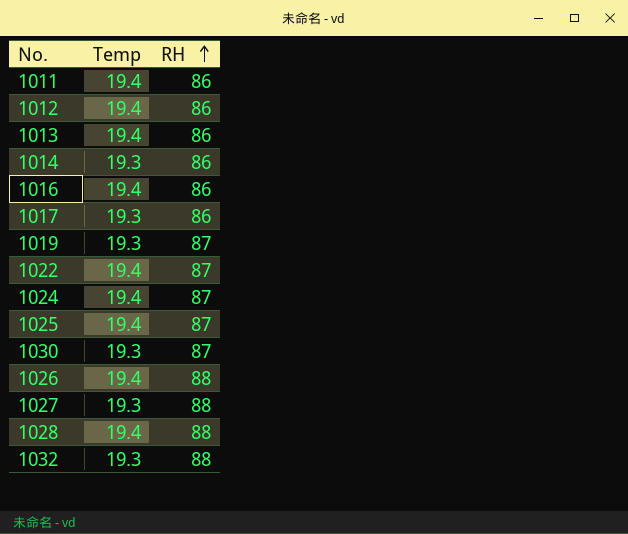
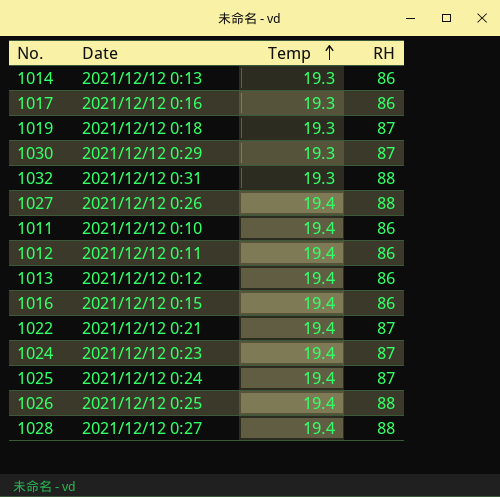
row order: RH ascending -> Temp ascending
column Date | position: none -> 2
1027 | Temp: 19.3 -> 19.4

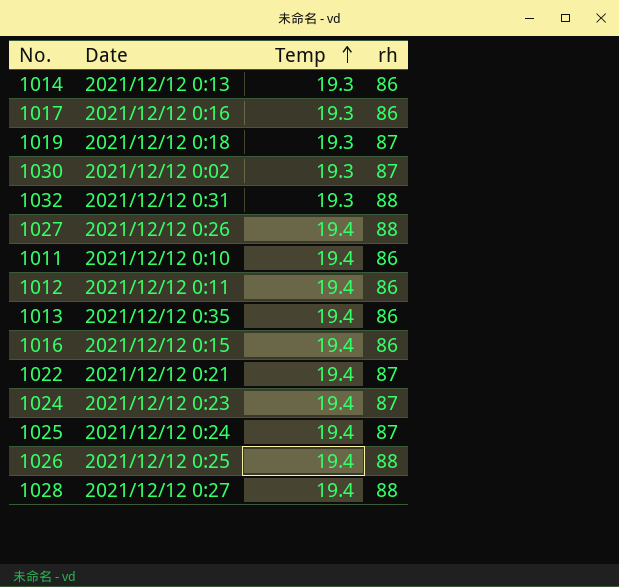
column name: RH -> rh
1030 | Date: 2021/12/12 0:29 -> 2021/12/12 0:02
1013 | Date: 2021/12/12 0:12 -> 2021/12/12 0:35

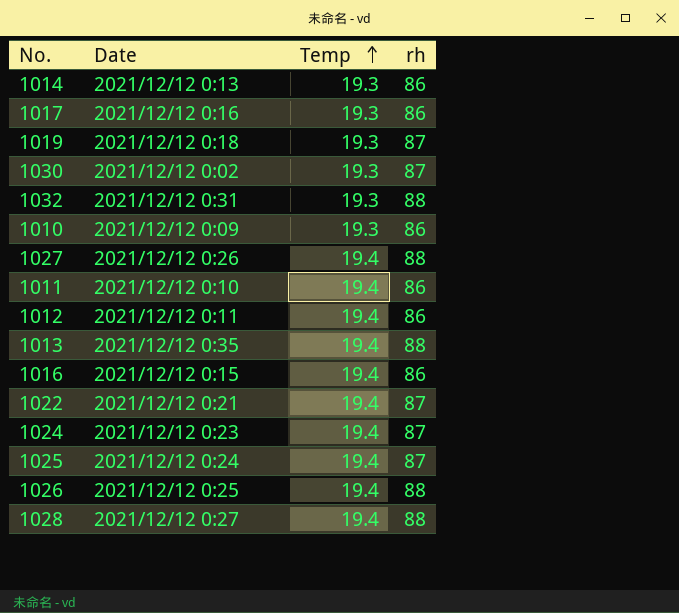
row 1010: none -> 2021/12/12 0:09 | 19.3 | 86
1013 | rh: 86 -> 88

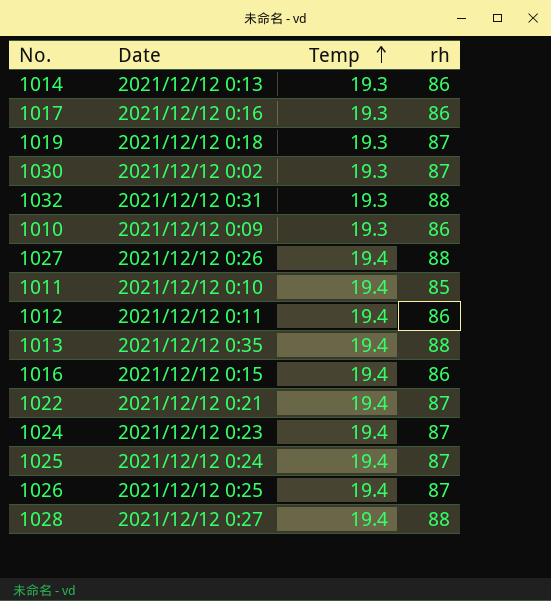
1011 | rh: 86 -> 85
1026 | rh: 88 -> 87

